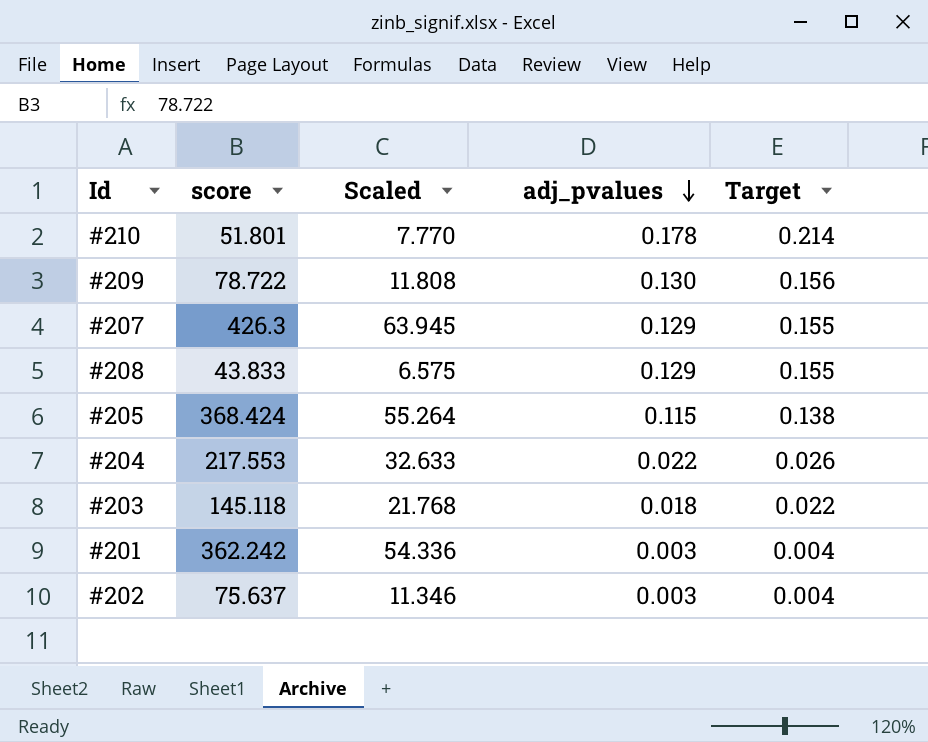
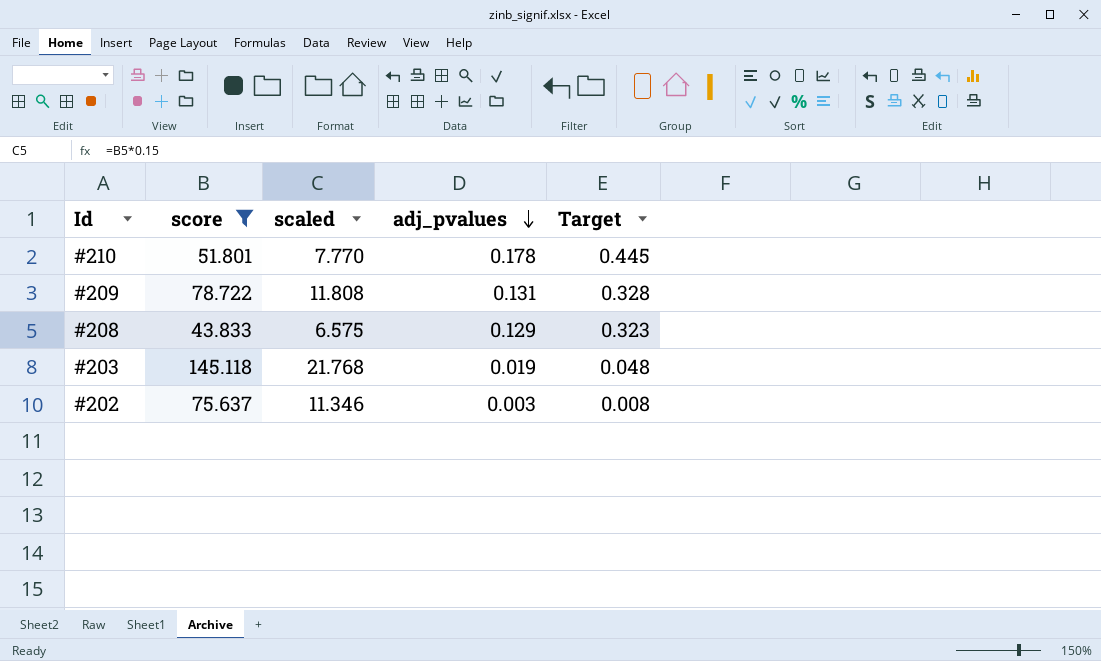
filter: none -> score <= 145.118
column name: Scaled -> scaled
column Target | formula: [adj_pvalues] * 1.2 -> [adj_pvalues] * 2.5
#209 | adj_pvalues: 0.130 -> 0.131
#203 | adj_pvalues: 0.018 -> 0.019

